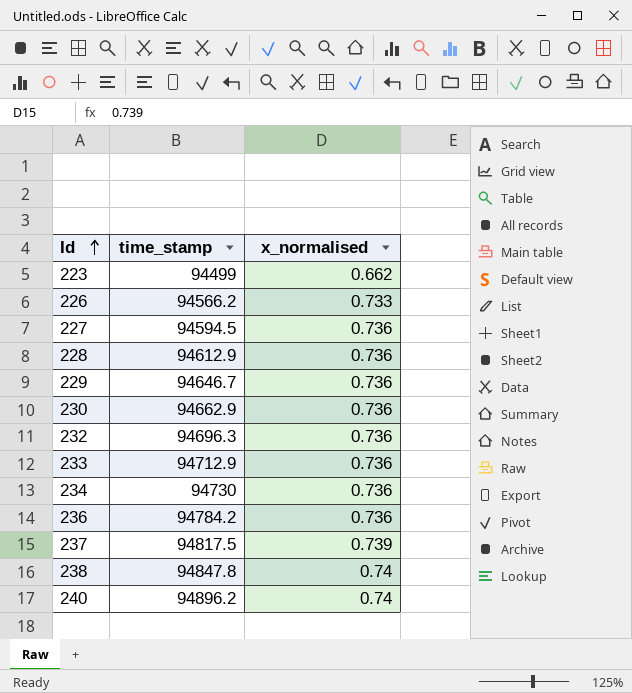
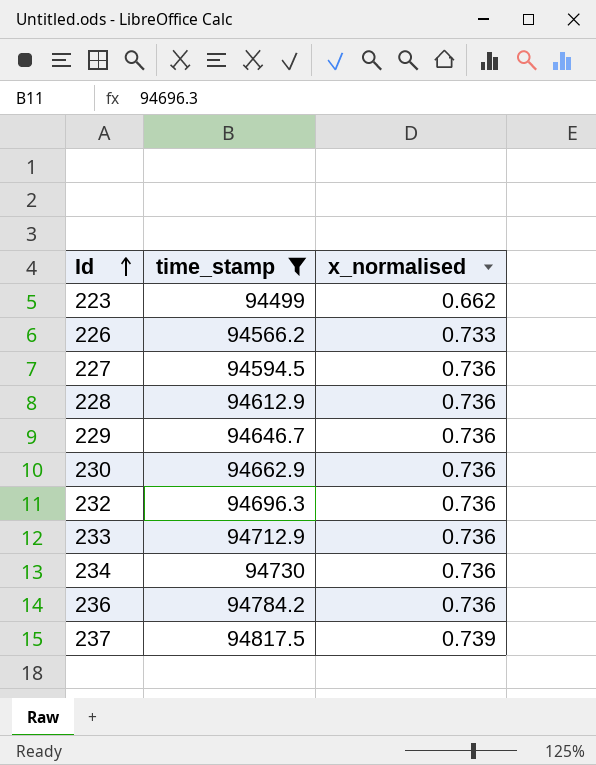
filter: none -> time_stamp <= 94817.5

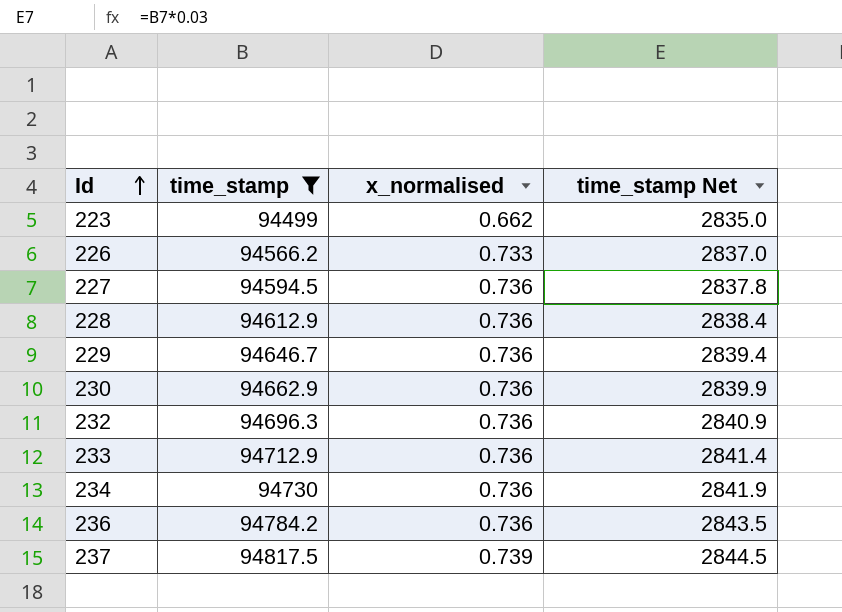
column time_stamp Net | formula: none -> [time_stamp] * 0.03

